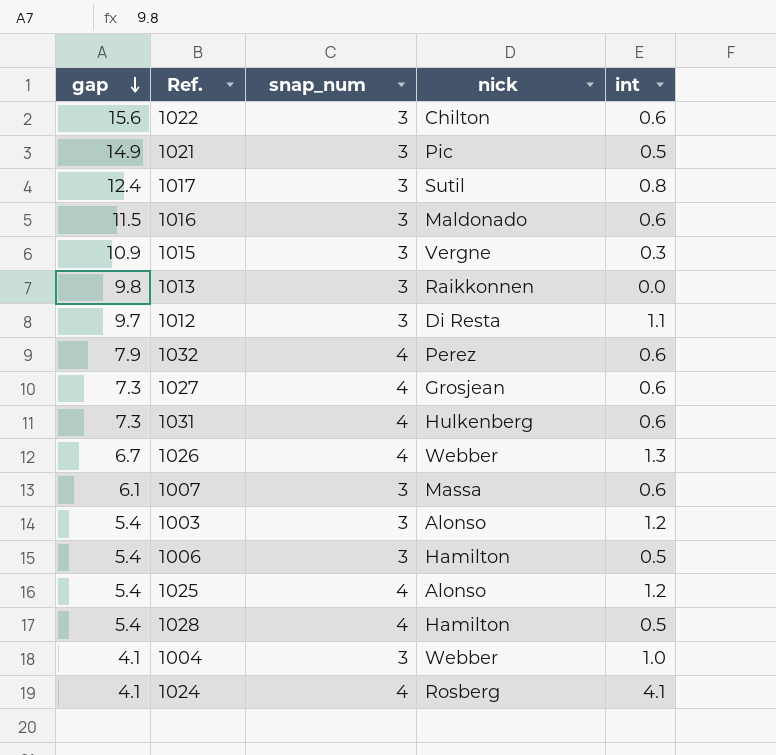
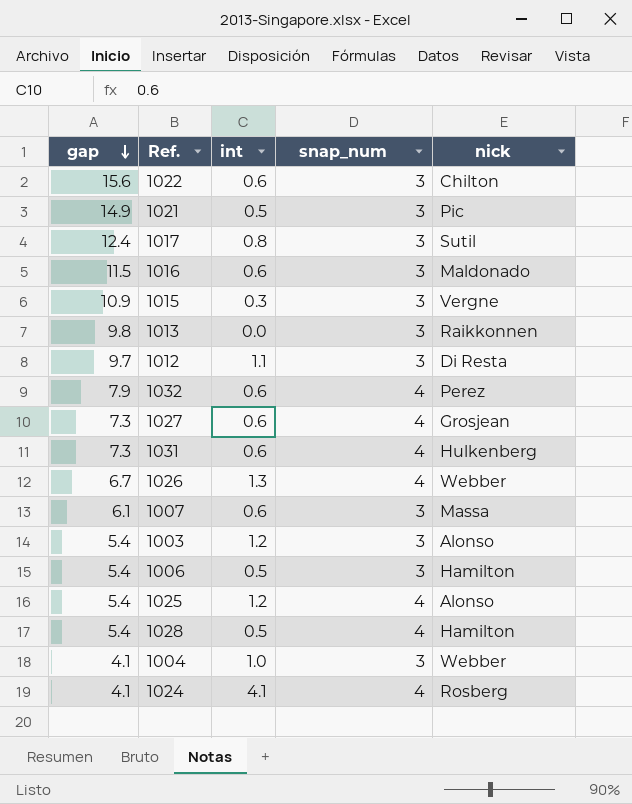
column int | position: 5 -> 3

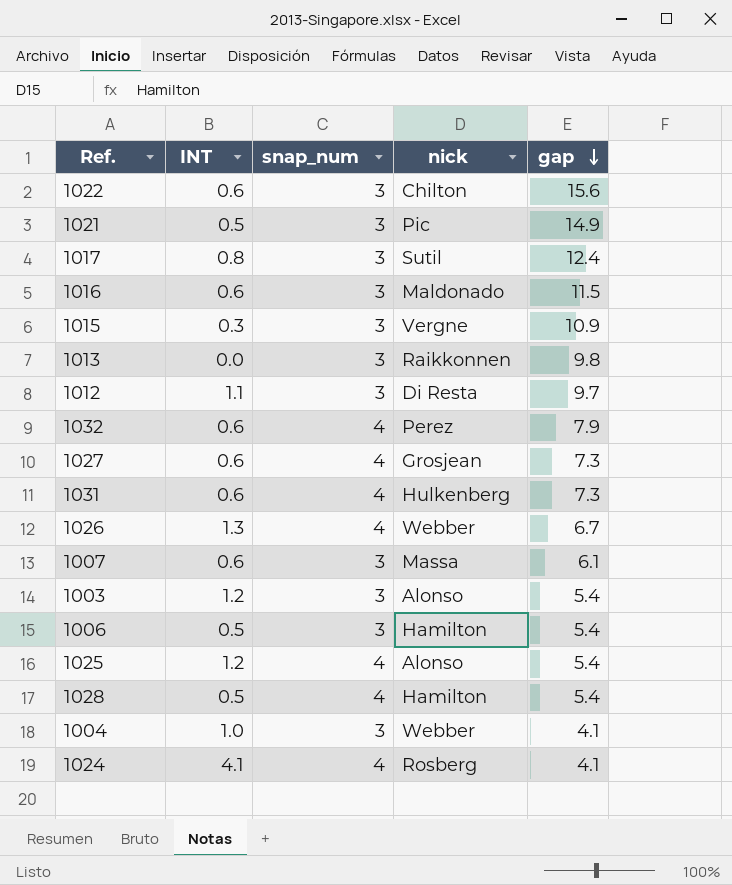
column name: int -> INT
column gap | position: 1 -> 5

